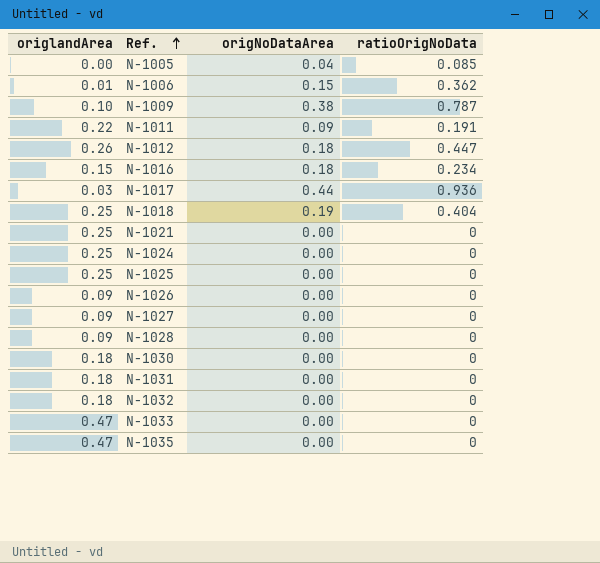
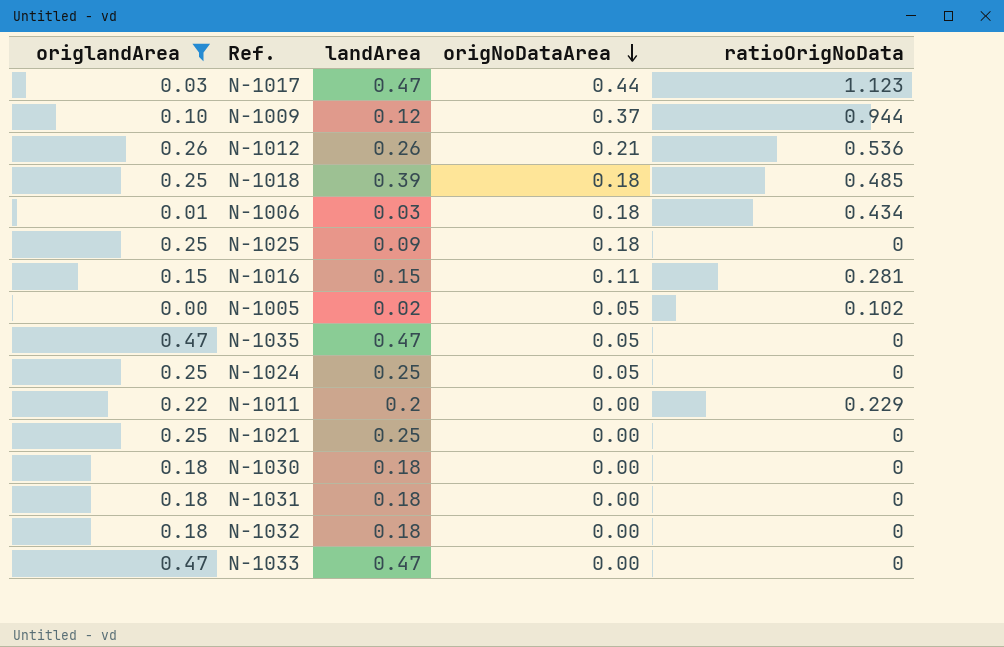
filter: none -> origlandArea != 0.09
row order: Ref. ascending -> origNoDataArea descending
column landArea | position: none -> 3
N-1017 | ratioOrigNoData: 0.936 -> 1.123
N-1009 | origNoDataArea: 0.38 -> 0.37
N-1009 | ratioOrigNoData: 0.787 -> 0.944
N-1012 | origNoDataArea: 0.18 -> 0.21
N-1012 | ratioOrigNoData: 0.447 -> 0.536
N-1018 | origNoDataArea: 0.19 -> 0.18
N-1018 | ratioOrigNoData: 0.404 -> 0.485
N-1006 | origNoDataArea: 0.15 -> 0.18
N-1006 | ratioOrigNoData: 0.362 -> 0.434
N-1025 | origNoDataArea: 0.00 -> 0.18
N-1016 | origNoDataArea: 0.18 -> 0.11
N-1016 | ratioOrigNoData: 0.234 -> 0.281
N-1005 | origNoDataArea: 0.04 -> 0.05
N-1005 | ratioOrigNoData: 0.085 -> 0.102
N-1035 | origNoDataArea: 0.00 -> 0.05
N-1024 | origNoDataArea: 0.00 -> 0.05
N-1011 | origNoDataArea: 0.09 -> 0.00
N-1011 | ratioOrigNoData: 0.191 -> 0.229

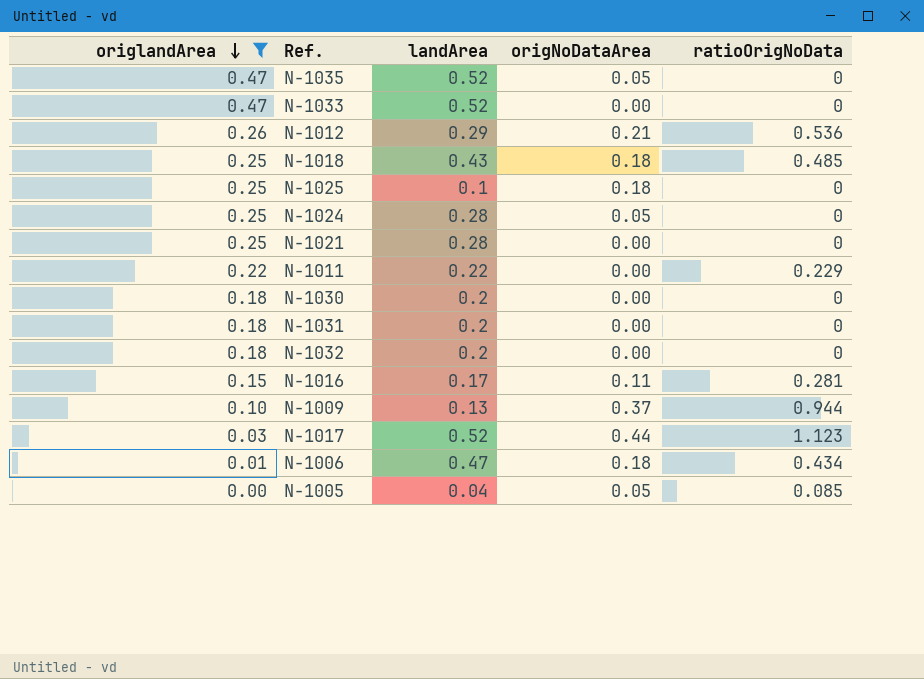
row order: origNoDataArea descending -> origlandArea descending
N-1035 | landArea: 0.47 -> 0.52
N-1033 | landArea: 0.47 -> 0.52
N-1012 | landArea: 0.26 -> 0.29
N-1018 | landArea: 0.39 -> 0.43
N-1025 | landArea: 0.09 -> 0.1
N-1024 | landArea: 0.25 -> 0.28
N-1021 | landArea: 0.25 -> 0.28
N-1011 | landArea: 0.2 -> 0.22
N-1030 | landArea: 0.18 -> 0.2
N-1031 | landArea: 0.18 -> 0.2
N-1032 | landArea: 0.18 -> 0.2
N-1016 | landArea: 0.15 -> 0.17
N-1009 | landArea: 0.12 -> 0.13
N-1017 | landArea: 0.47 -> 0.52
N-1006 | landArea: 0.03 -> 0.47
N-1005 | landArea: 0.02 -> 0.04
N-1005 | ratioOrigNoData: 0.102 -> 0.085

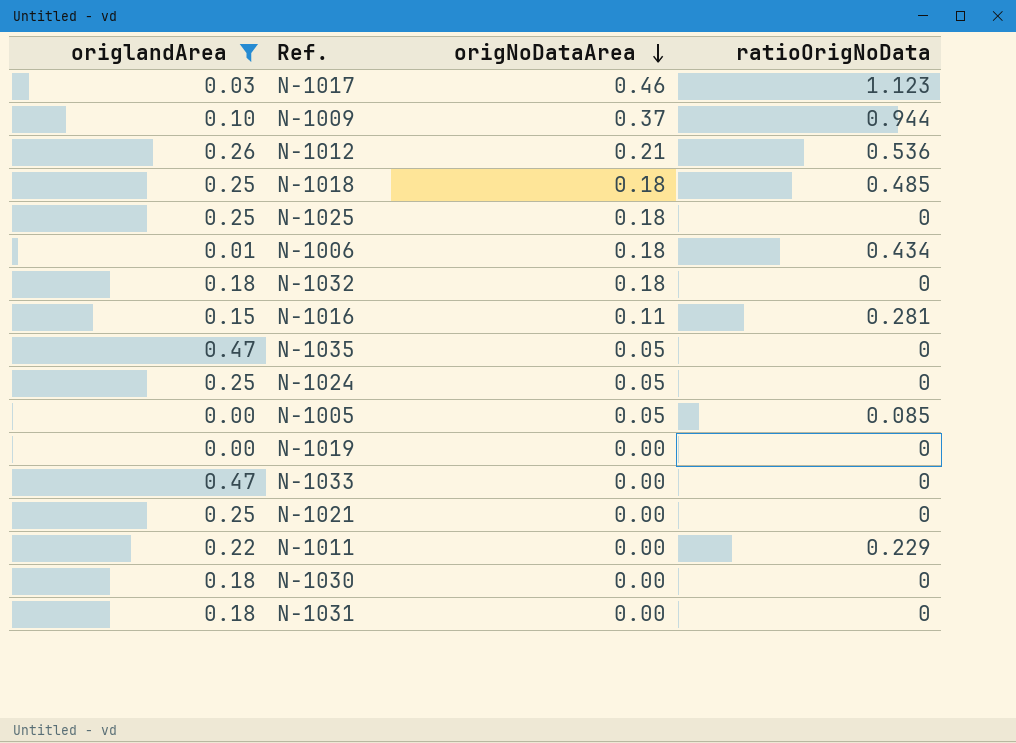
row order: origlandArea descending -> origNoDataArea descending
column landArea | position: 3 -> none
N-1017 | origNoDataArea: 0.44 -> 0.46
N-1032 | origNoDataArea: 0.00 -> 0.18
row N-1019: none -> 0.00 | 0.00 | 0

